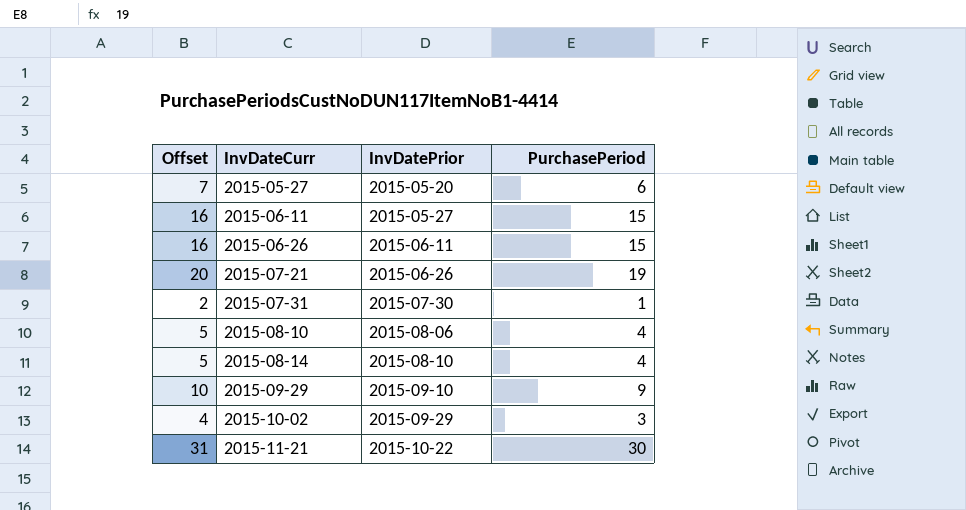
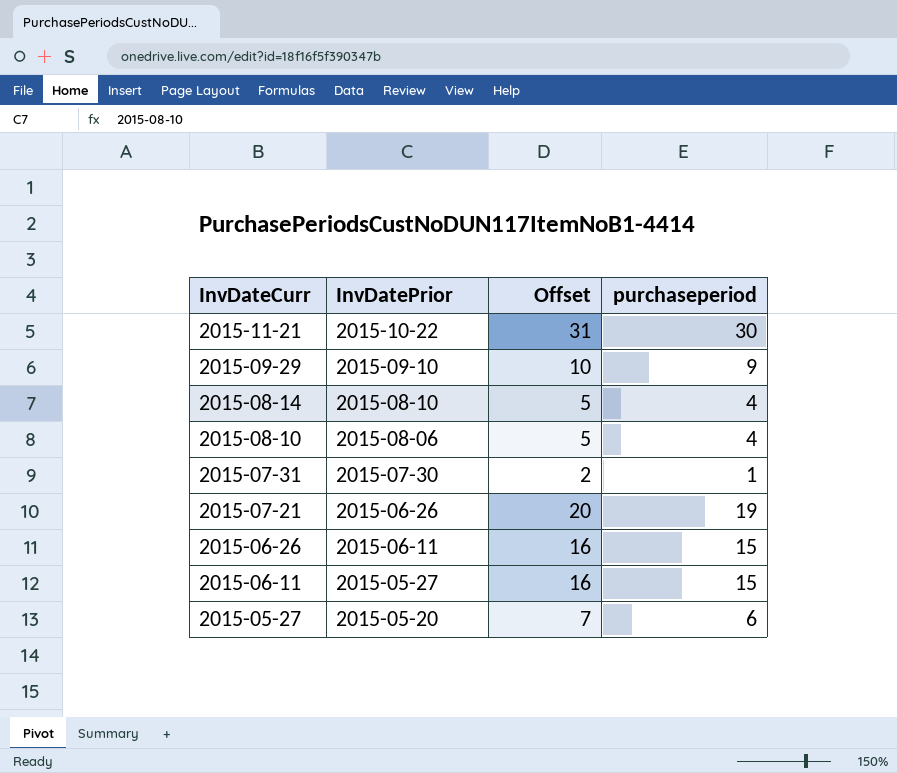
row order: InvDateCurr ascending -> InvDateCurr descending
column Offset | position: 1 -> 3
column name: PurchasePeriod -> purchaseperiod
row 2015-10-02: 4 | 2015-09-29 | 3 -> none

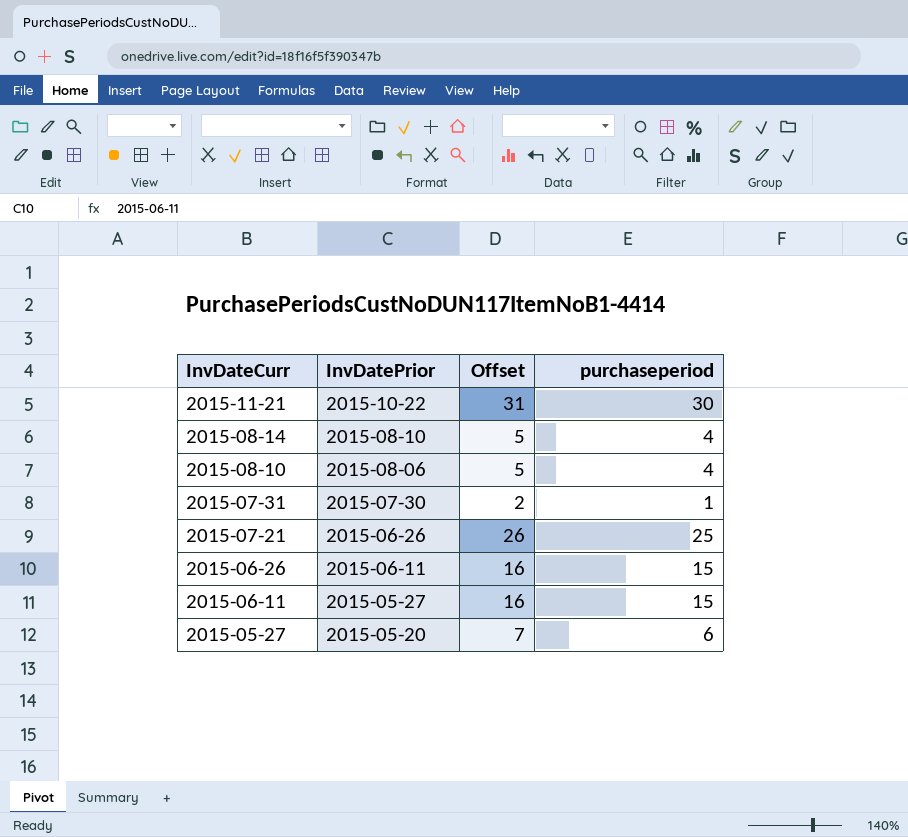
row 2015-09-29: 2015-09-10 | 10 | 9 -> none
2015-07-21 | Offset: 20 -> 26
2015-07-21 | purchaseperiod: 19 -> 25

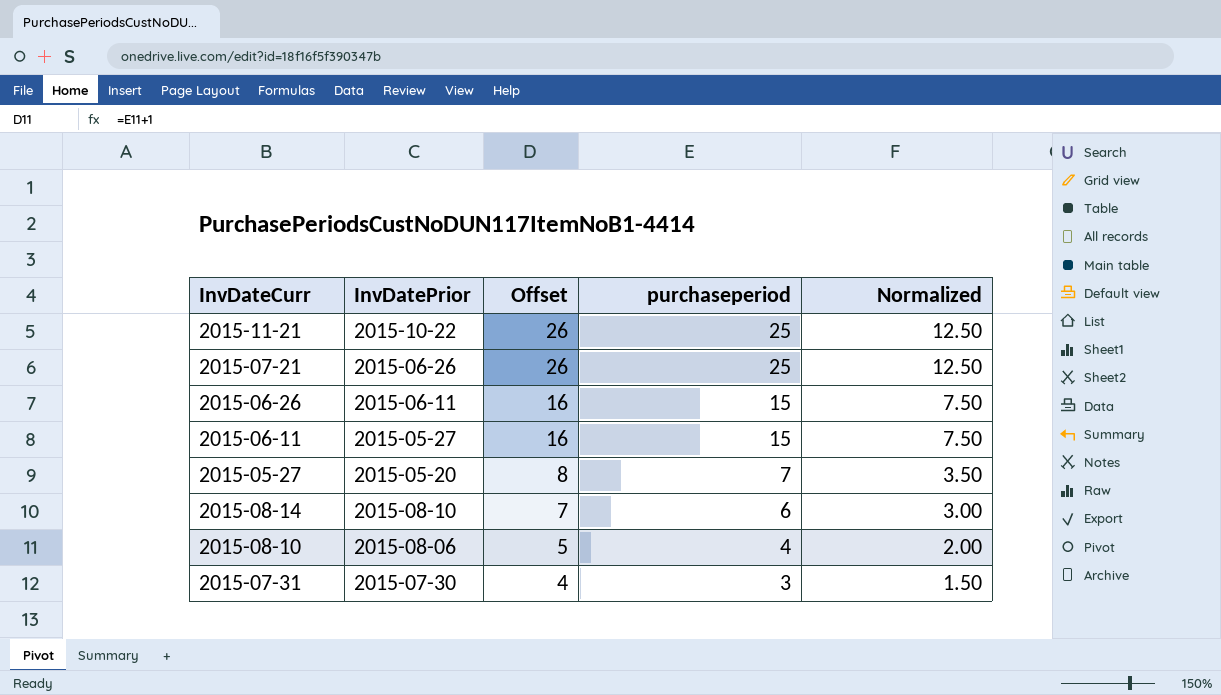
row order: InvDateCurr descending -> Offset descending
column Normalized | formula: none -> [purchaseperiod] * 0.5
2015-11-21 | Offset: 31 -> 26
2015-11-21 | purchaseperiod: 30 -> 25
2015-05-27 | Offset: 7 -> 8
2015-05-27 | purchaseperiod: 6 -> 7
2015-08-14 | Offset: 5 -> 7
2015-08-14 | purchaseperiod: 4 -> 6
2015-07-31 | Offset: 2 -> 4
2015-07-31 | purchaseperiod: 1 -> 3

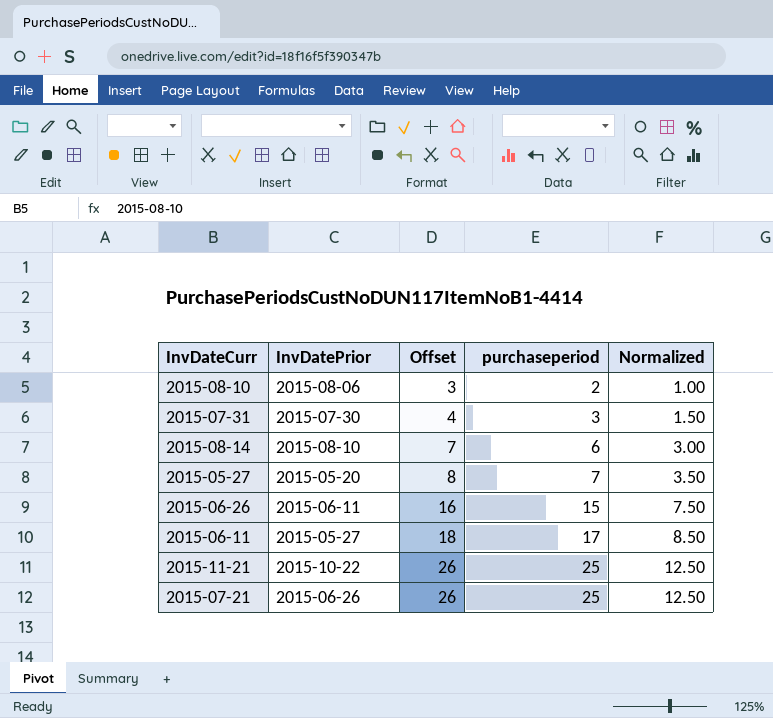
row order: Offset descending -> Offset ascending
2015-08-10 | Offset: 5 -> 3
2015-08-10 | purchaseperiod: 4 -> 2
2015-08-10 | Normalized: 2.00 -> 1.00
2015-06-11 | Offset: 16 -> 18
2015-06-11 | purchaseperiod: 15 -> 17
2015-06-11 | Normalized: 7.50 -> 8.50

